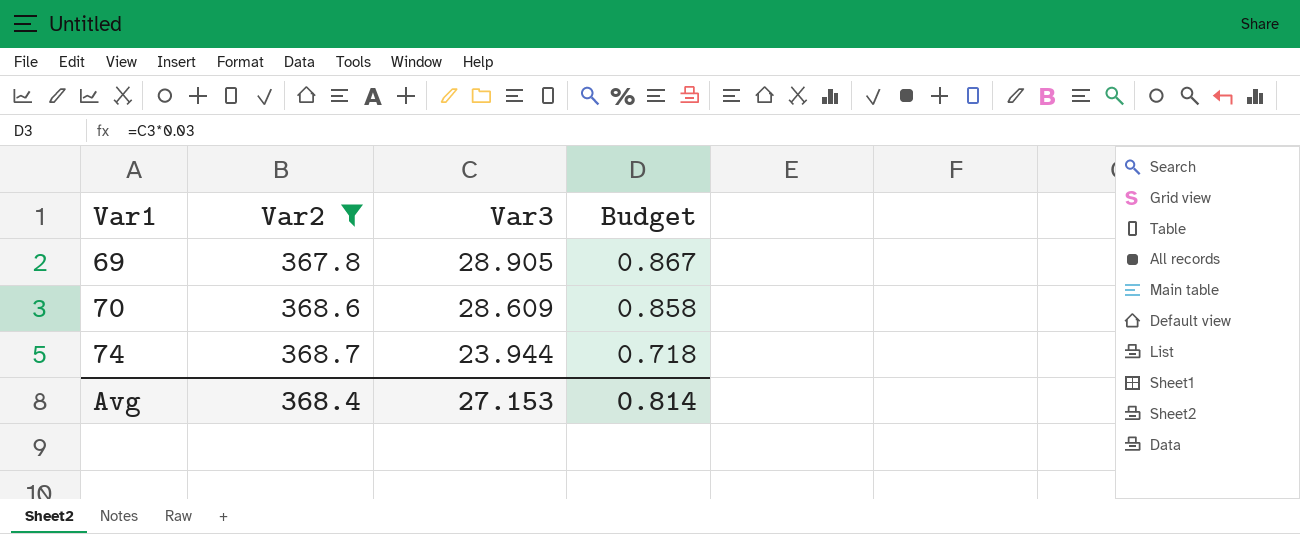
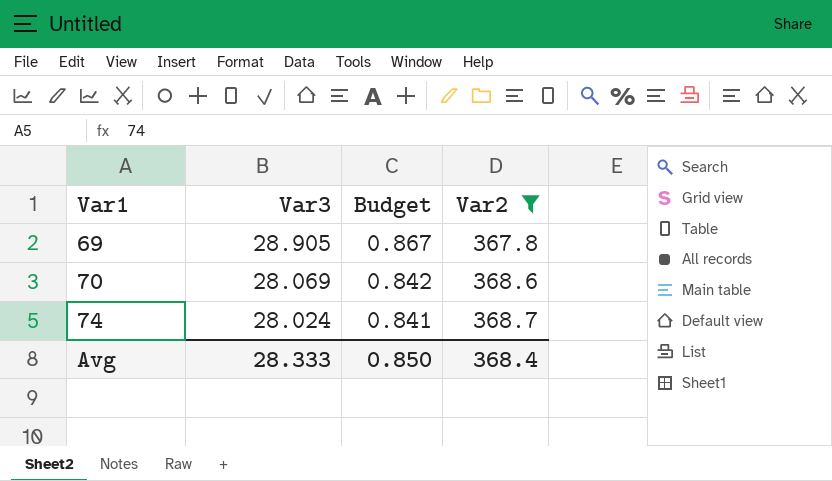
column Var2 | position: 2 -> 4
70 | Var3: 28.609 -> 28.069
70 | Budget: 0.858 -> 0.842
74 | Var3: 23.944 -> 28.024
74 | Budget: 0.718 -> 0.841
Avg | Var3: 27.153 -> 28.333
Avg | Budget: 0.814 -> 0.850

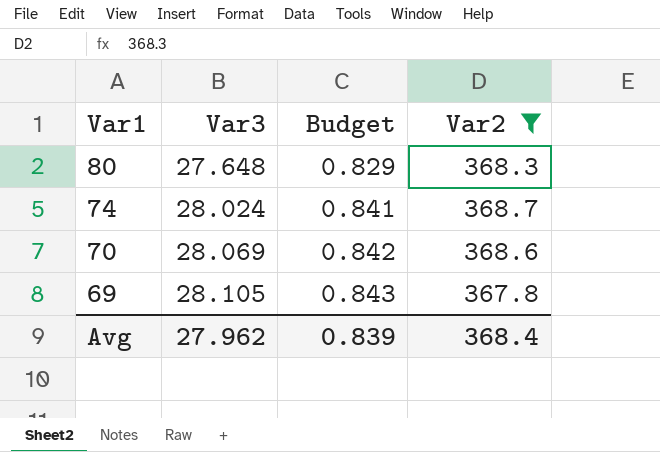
row order: Var1 ascending -> Var1 descending
row 80: none -> 27.648 | 0.829 | 368.3
69 | Var3: 28.905 -> 28.105
69 | Budget: 0.867 -> 0.843
Avg | Var3: 28.333 -> 27.962
Avg | Budget: 0.850 -> 0.839

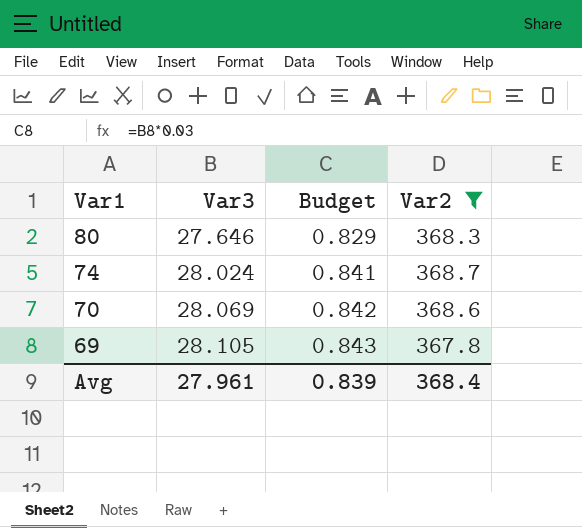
80 | Var3: 27.648 -> 27.646
Avg | Var3: 27.962 -> 27.961

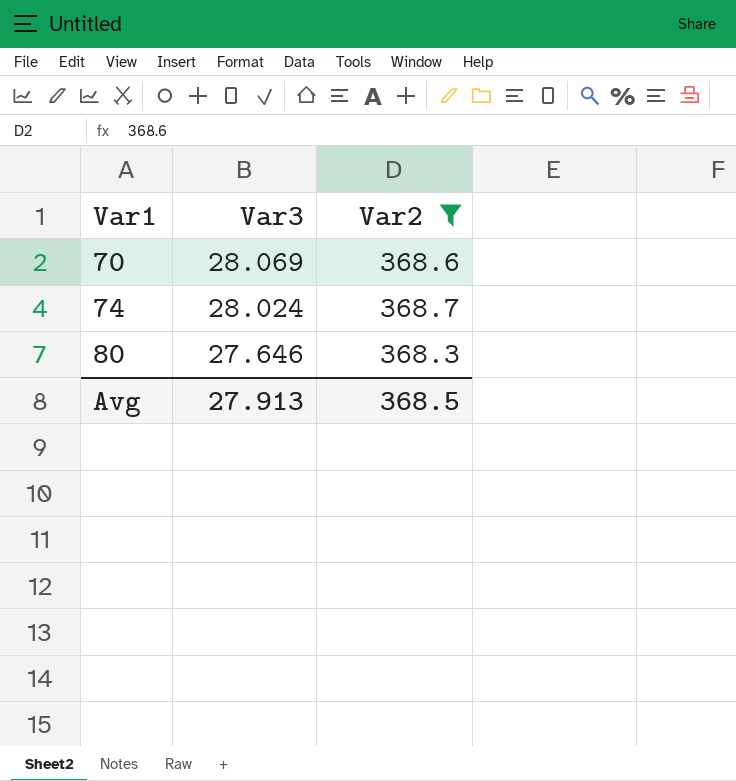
row order: Var1 descending -> Var1 ascending
column Budget | formula: [Var3] * 0.03 -> none
row 69: 28.105 | 0.843 | 367.8 -> none
Avg | Var3: 27.961 -> 27.913
Avg | Var2: 368.4 -> 368.5

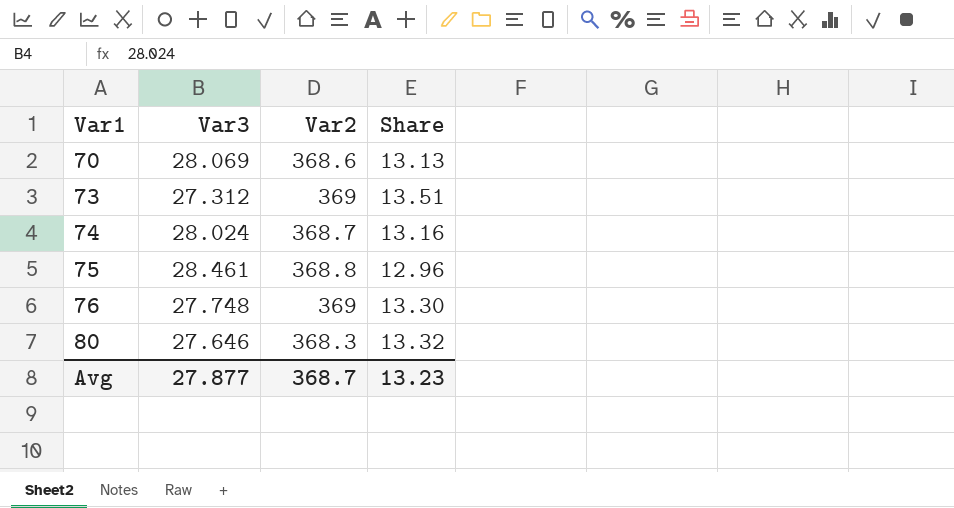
filter: Var2 <= 368.7 -> none
column Share | formula: none -> [Var2] / [Var3]
Avg | Var3: 27.913 -> 27.877
Avg | Var2: 368.5 -> 368.7

